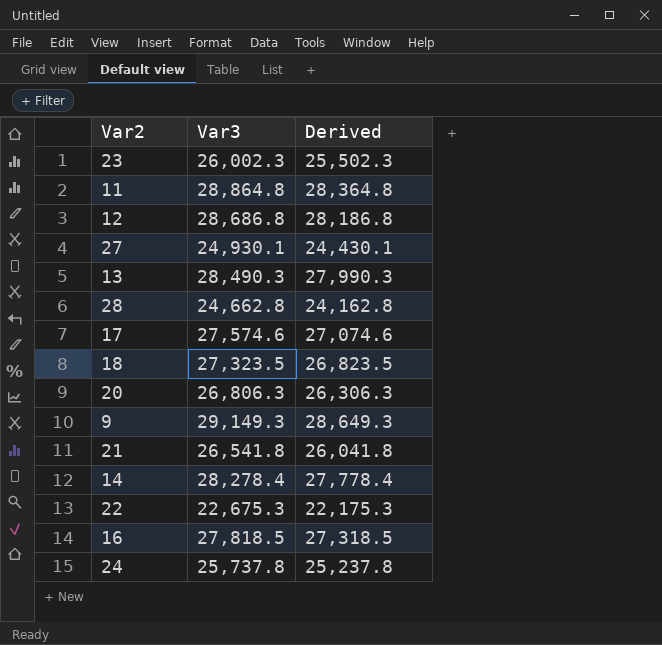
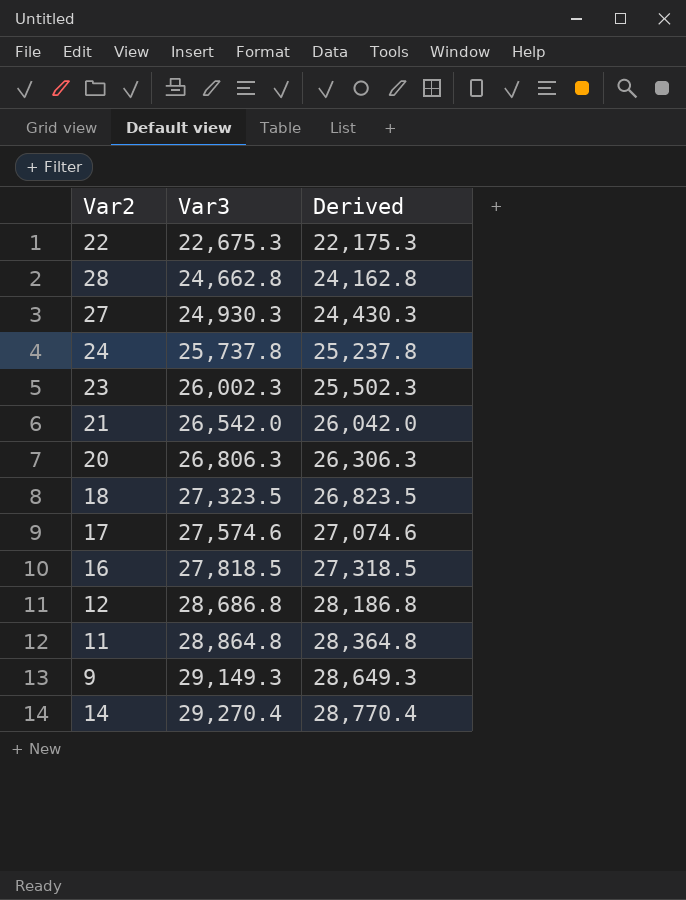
row order: none -> Var3 ascending
row 13: 28,490.3 | 27,990.3 -> none
27 | Var3: 24,930.1 -> 24,930.3
27 | Derived: 24,430.1 -> 24,430.3
21 | Var3: 26,541.8 -> 26,542.0
21 | Derived: 26,041.8 -> 26,042.0
14 | Var3: 28,278.4 -> 29,270.4
14 | Derived: 27,778.4 -> 28,770.4

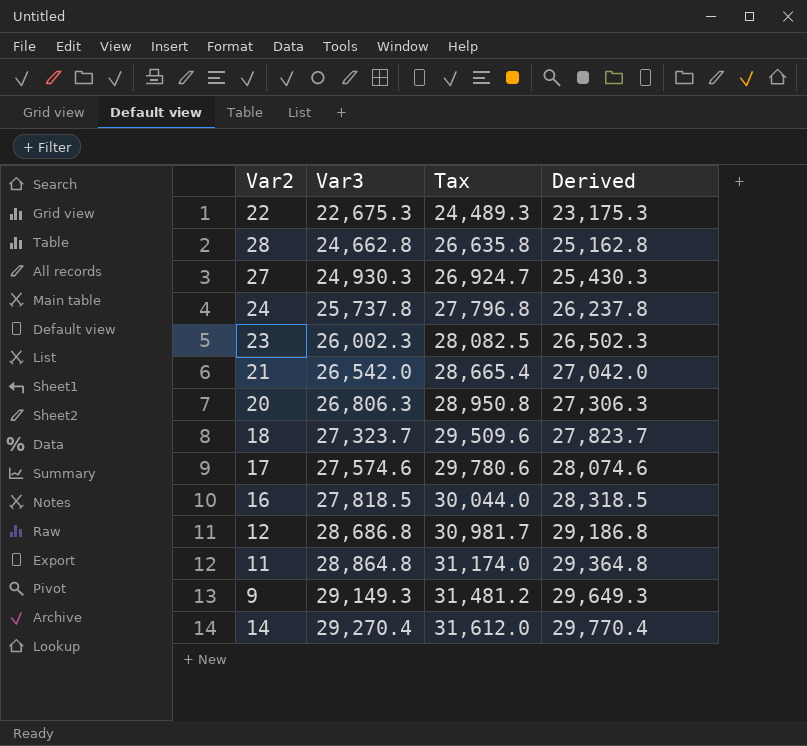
column Tax | formula: none -> [Var3] * 1.08
column Derived | formula: [Var3] - 500 -> [Var3] + 500
18 | Var3: 27,323.5 -> 27,323.7

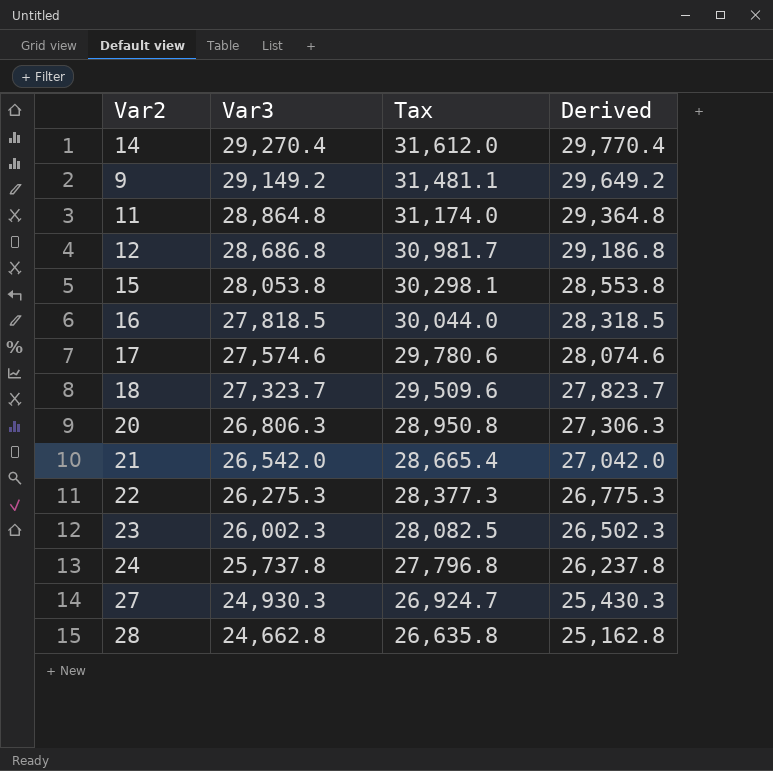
row order: Var3 ascending -> Var3 descending
9 | Var3: 29,149.3 -> 29,149.2
9 | Tax: 31,481.2 -> 31,481.1
9 | Derived: 29,649.3 -> 29,649.2
row 15: none -> 28,053.8 | 30,298.1 | 28,553.8
22 | Var3: 22,675.3 -> 26,275.3
22 | Tax: 24,489.3 -> 28,377.3
22 | Derived: 23,175.3 -> 26,775.3

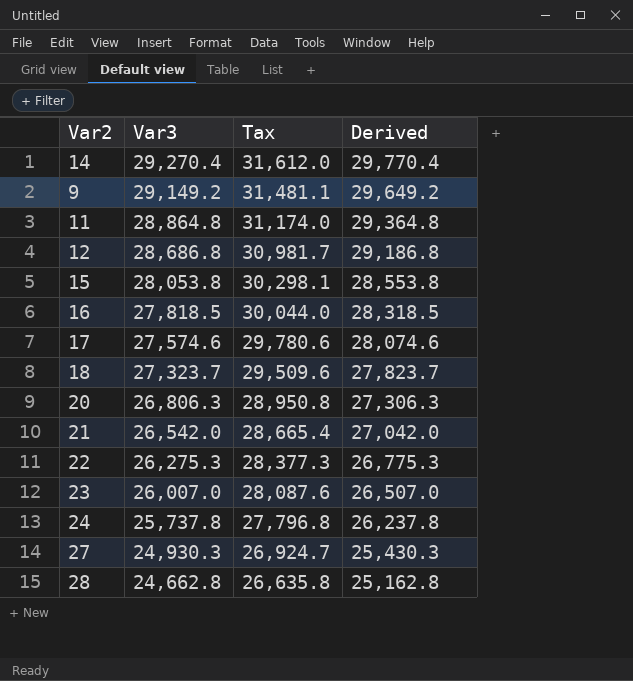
23 | Var3: 26,002.3 -> 26,007.0
23 | Tax: 28,082.5 -> 28,087.6
23 | Derived: 26,502.3 -> 26,507.0

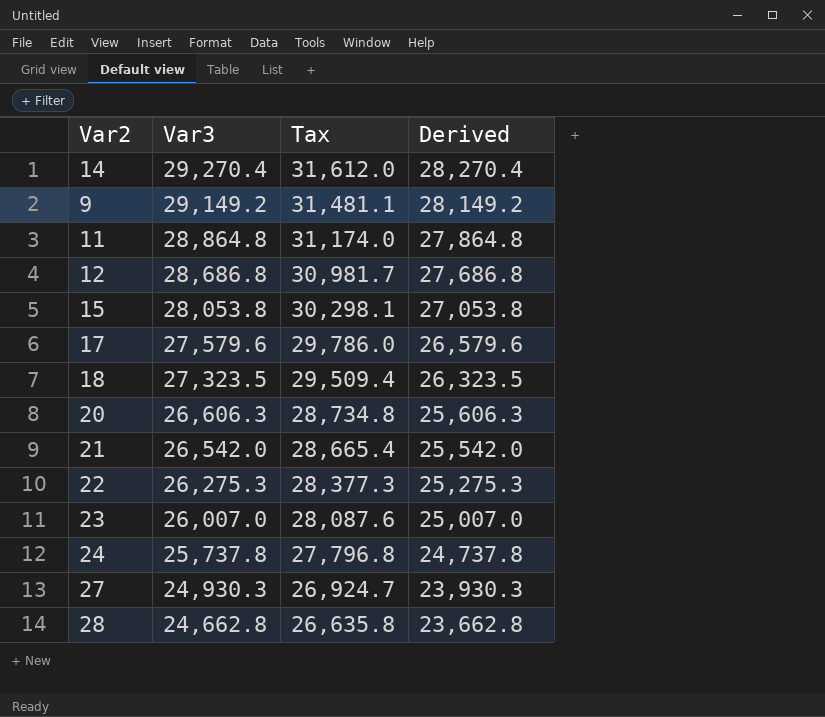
column Derived | formula: [Var3] + 500 -> [Var3] - 1000
row 16: 27,818.5 | 30,044.0 | 28,318.5 -> none
17 | Var3: 27,574.6 -> 27,579.6
17 | Tax: 29,780.6 -> 29,786.0
18 | Var3: 27,323.7 -> 27,323.5
18 | Tax: 29,509.6 -> 29,509.4
20 | Var3: 26,806.3 -> 26,606.3
20 | Tax: 28,950.8 -> 28,734.8

